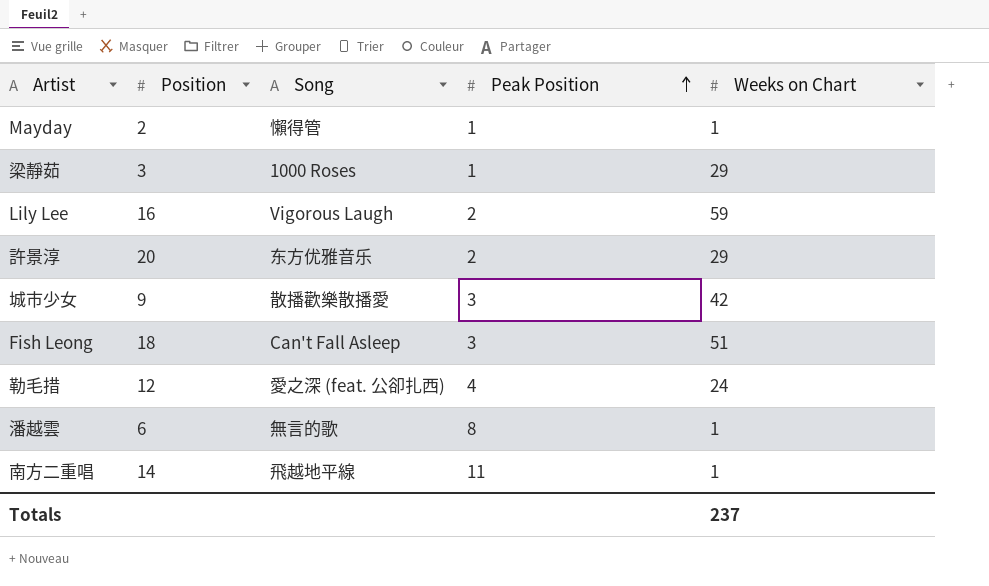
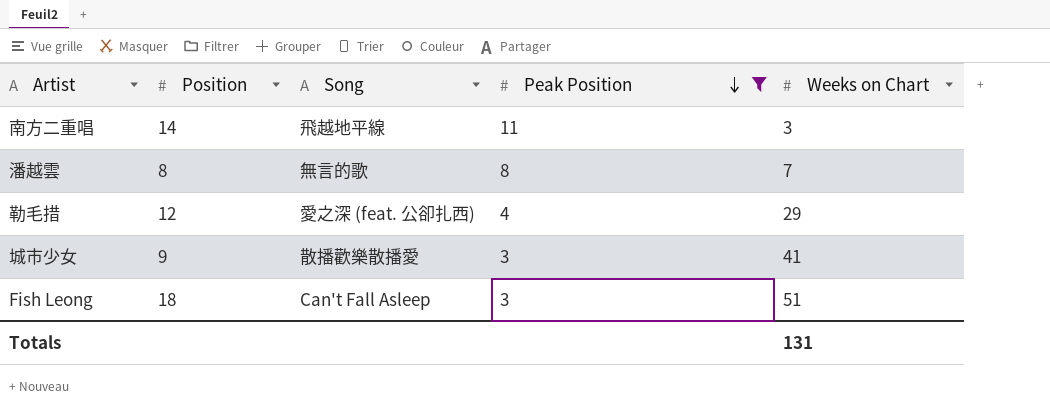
filter: none -> Peak Position >= 3
row order: Peak Position ascending -> Peak Position descending
南方二重唱 | Weeks on Chart: 1 -> 3
潘越雲 | Position: 6 -> 8
潘越雲 | Weeks on Chart: 1 -> 7
勒毛措 | Weeks on Chart: 24 -> 29
城市少女 | Weeks on Chart: 42 -> 41
Totals | Weeks on Chart: 237 -> 131

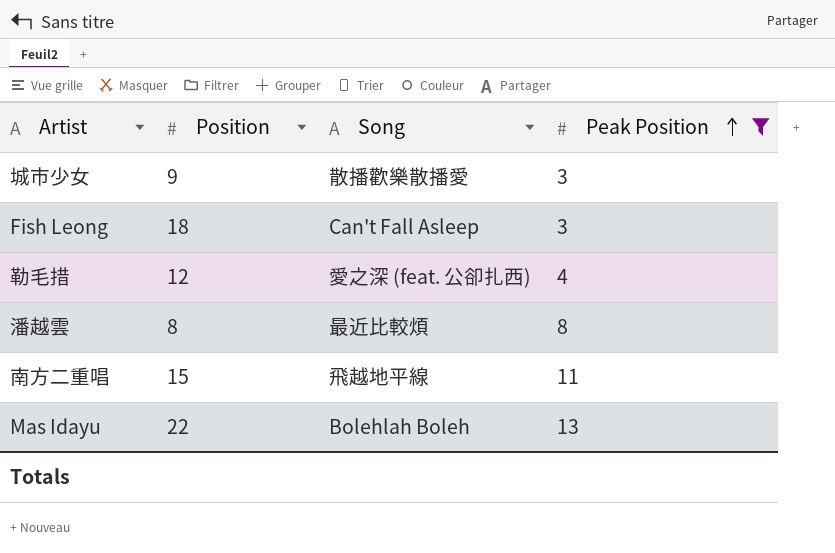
row order: Peak Position descending -> Peak Position ascending
column Weeks on Chart | position: 5 -> none
潘越雲 | Song: 無言的歌 -> 最近比較煩
南方二重唱 | Position: 14 -> 15
row Mas Idayu: none -> 22 | Bolehlah Boleh | 13

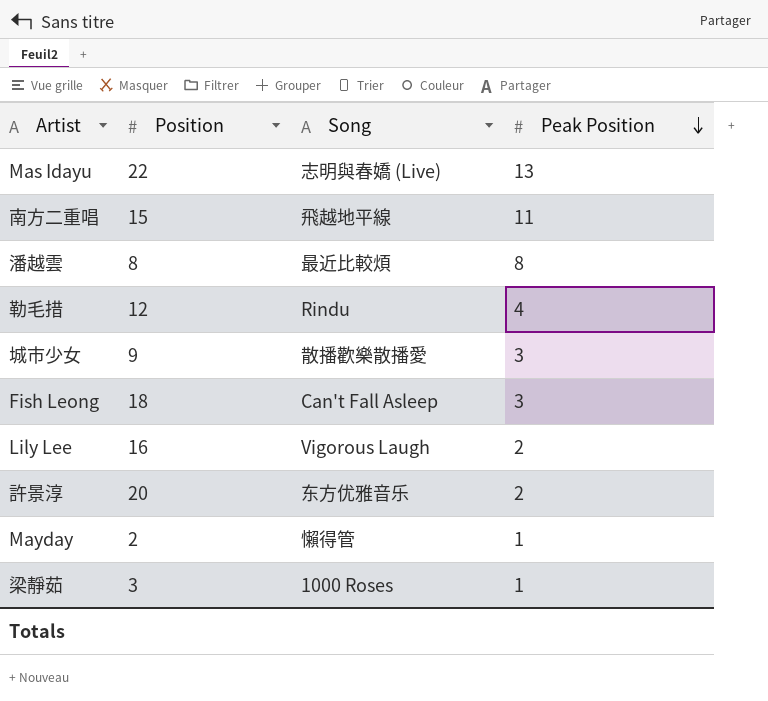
filter: Peak Position >= 3 -> none
row order: Peak Position ascending -> Peak Position descending
Mas Idayu | Song: Bolehlah Boleh -> 志明與春嬌 (Live)
勒毛措 | Song: 愛之深 (feat. 公卻扎西) -> Rindu

